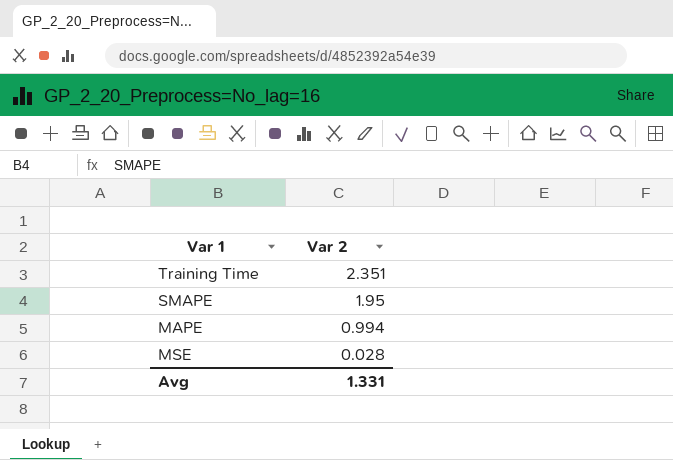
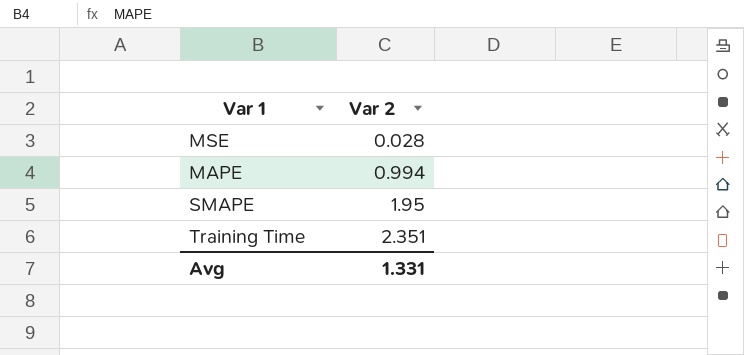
row order: Var 2 descending -> Var 2 ascending

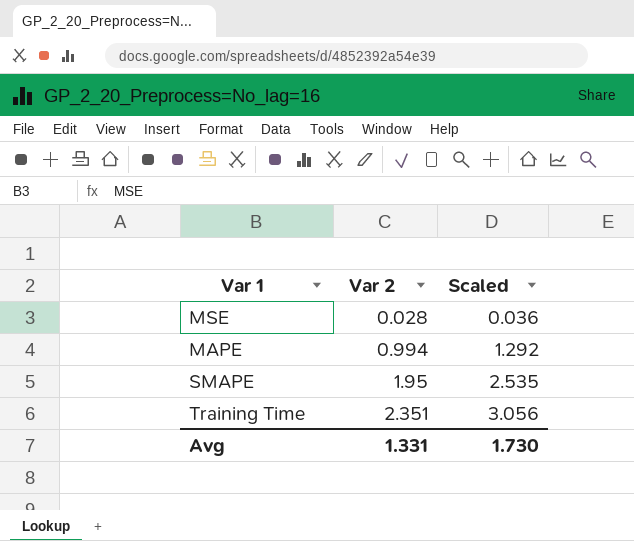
column Scaled | formula: none -> [Var 2] * 1.3

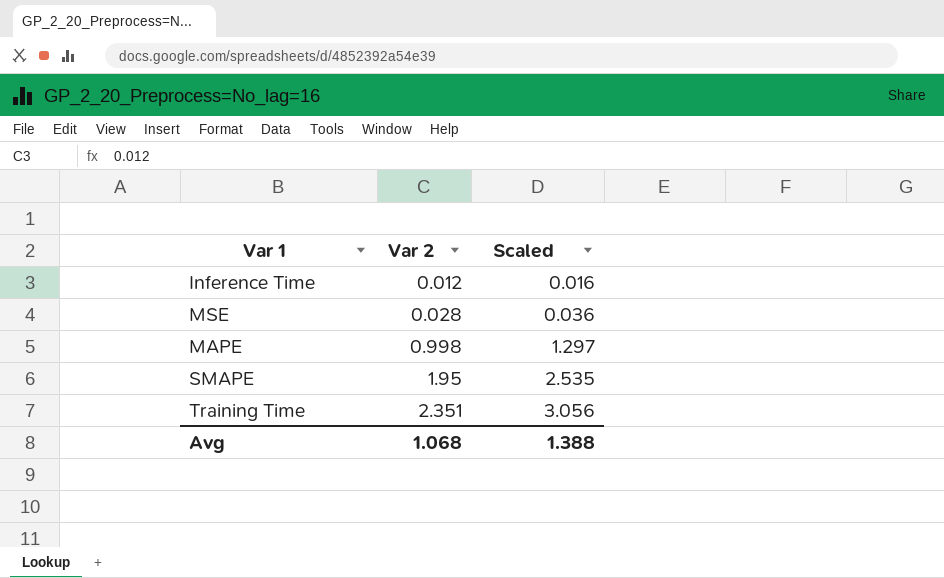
row Inference Time: none -> 0.012 | 0.016
MAPE | Var 2: 0.994 -> 0.998
MAPE | Scaled: 1.292 -> 1.297
Avg | Var 2: 1.331 -> 1.068
Avg | Scaled: 1.730 -> 1.388

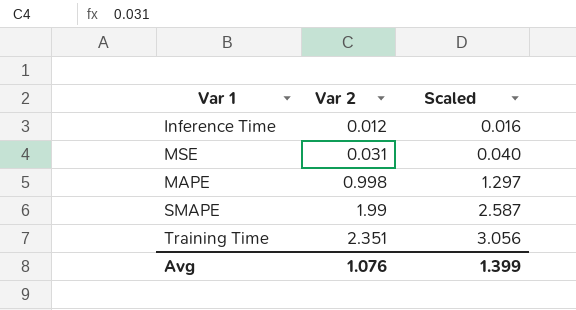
MSE | Var 2: 0.028 -> 0.031
MSE | Scaled: 0.036 -> 0.040
SMAPE | Var 2: 1.95 -> 1.99
SMAPE | Scaled: 2.535 -> 2.587
Avg | Var 2: 1.068 -> 1.076
Avg | Scaled: 1.388 -> 1.399

